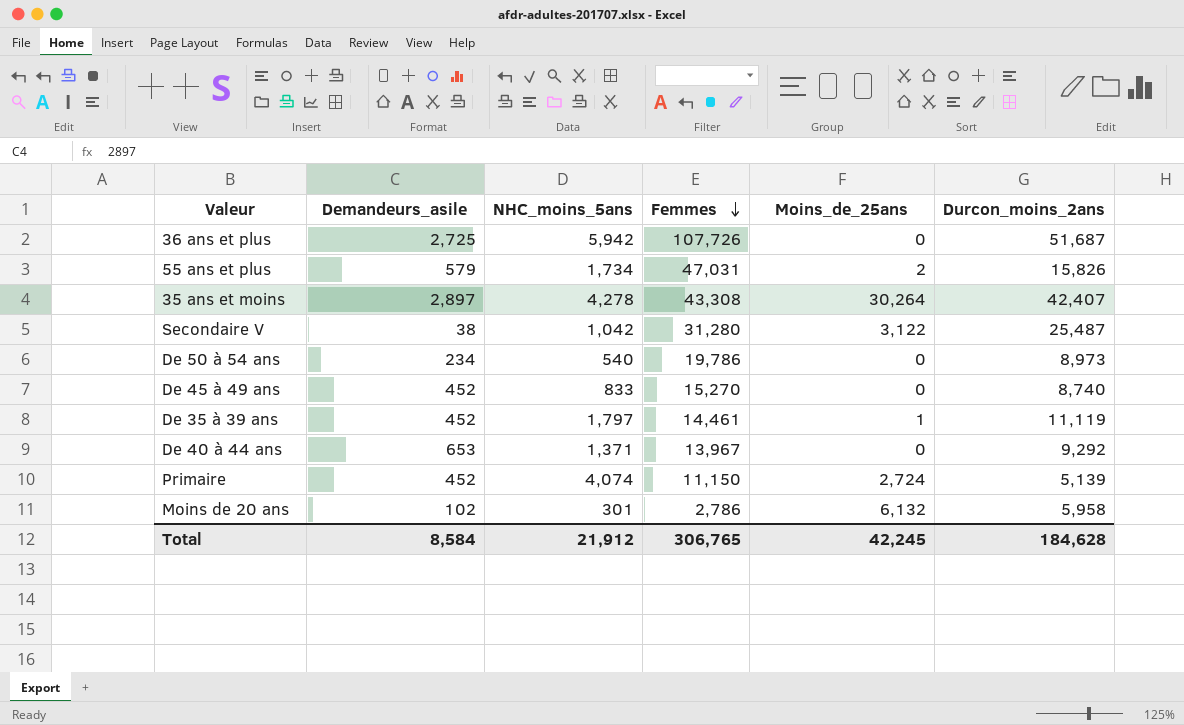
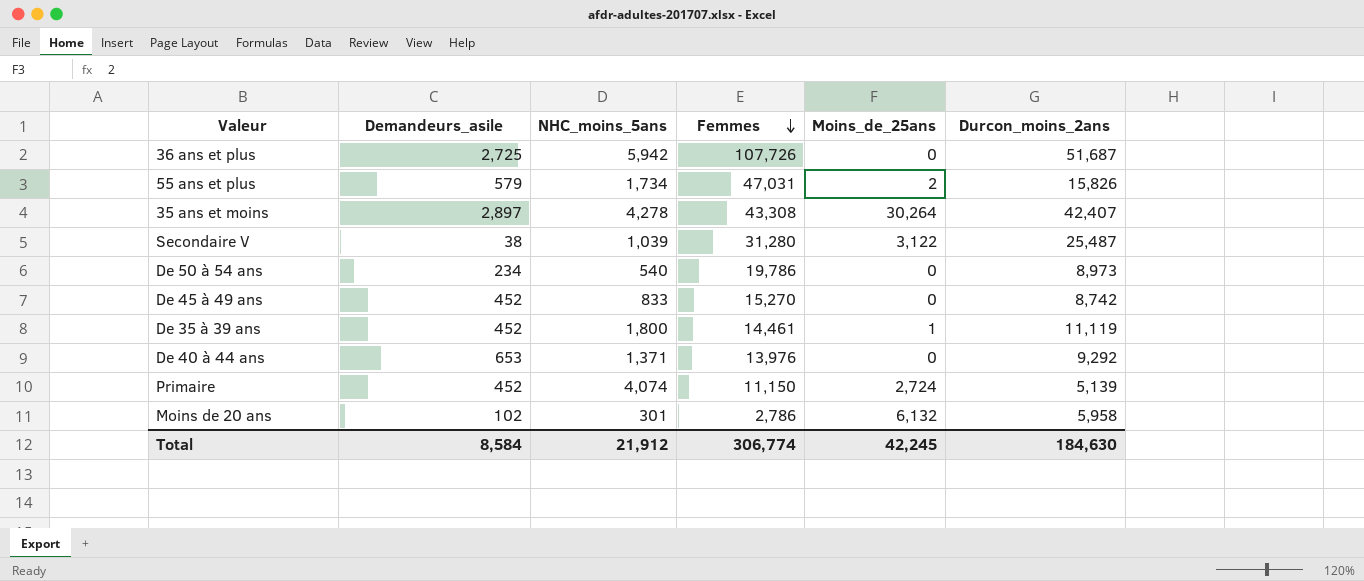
Secondaire V | NHC_moins_5ans: 1,042 -> 1,039
De 45 à 49 ans | Durcon_moins_2ans: 8,740 -> 8,742
De 35 à 39 ans | NHC_moins_5ans: 1,797 -> 1,800
De 40 à 44 ans | Femmes: 13,967 -> 13,976
Total | Femmes: 306,765 -> 306,774
Total | Durcon_moins_2ans: 184,628 -> 184,630

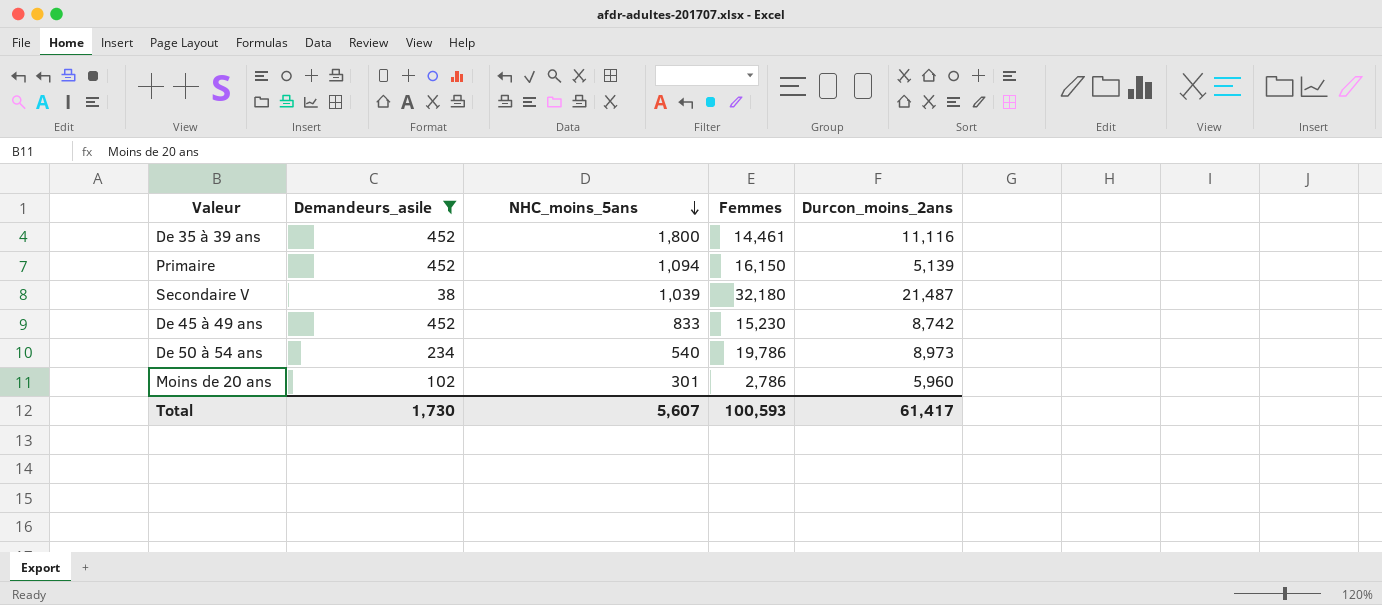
filter: none -> Demandeurs_asile <= 452
row order: Femmes descending -> NHC_moins_5ans descending
column Moins_de_25ans | position: 5 -> none
De 35 à 39 ans | Durcon_moins_2ans: 11,119 -> 11,116
Primaire | NHC_moins_5ans: 4,074 -> 1,094
Primaire | Femmes: 11,150 -> 16,150
Secondaire V | Femmes: 31,280 -> 32,180
Secondaire V | Durcon_moins_2ans: 25,487 -> 21,487
De 45 à 49 ans | Femmes: 15,270 -> 15,230
Moins de 20 ans | Durcon_moins_2ans: 5,958 -> 5,960
Total | Demandeurs_asile: 8,584 -> 1,730
Total | NHC_moins_5ans: 21,912 -> 5,607
Total | Femmes: 306,774 -> 100,593
Total | Durcon_moins_2ans: 184,630 -> 61,417

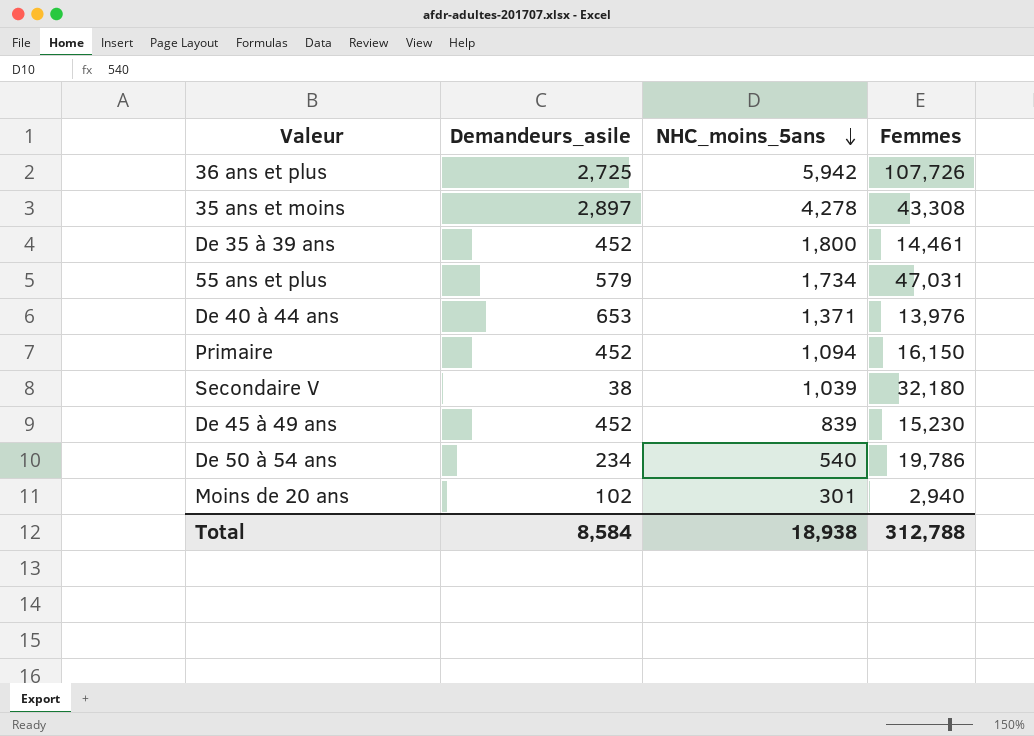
filter: Demandeurs_asile <= 452 -> none
column Durcon_moins_2ans | position: 5 -> none
De 45 à 49 ans | NHC_moins_5ans: 833 -> 839
Moins de 20 ans | Femmes: 2,786 -> 2,940
Total | Demandeurs_asile: 1,730 -> 8,584
Total | NHC_moins_5ans: 5,607 -> 18,938
Total | Femmes: 100,593 -> 312,788

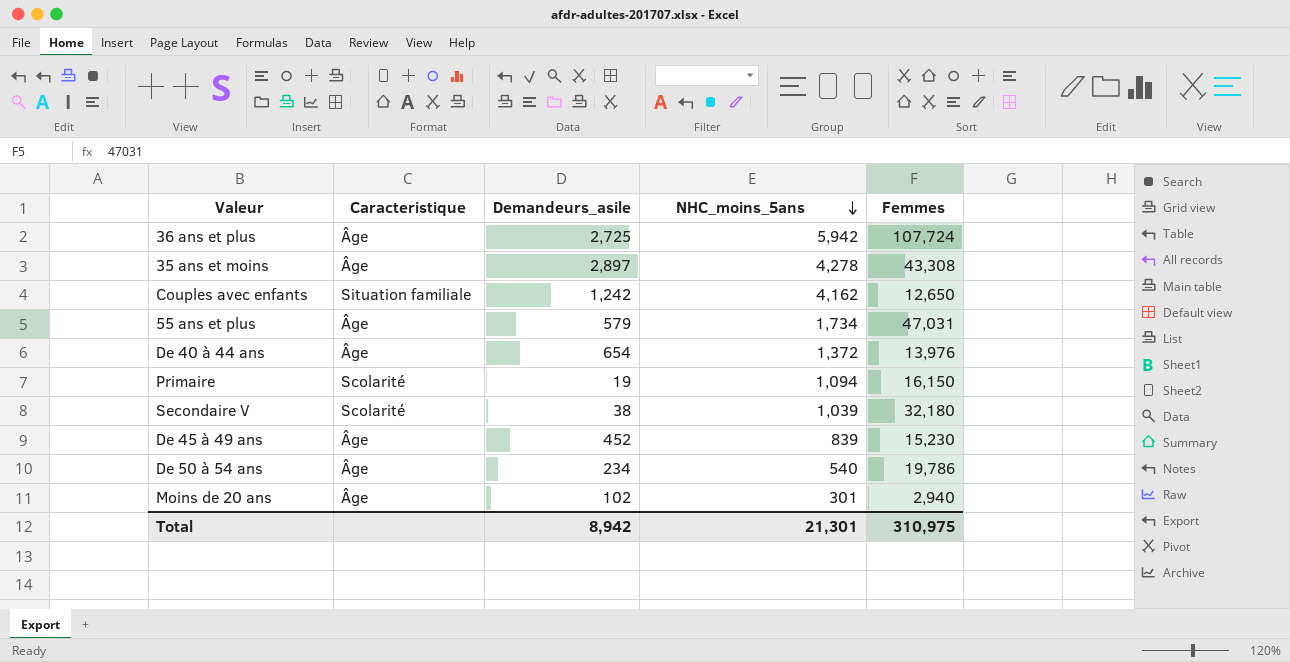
column Caracteristique | position: none -> 2
row De 35 à 39 ans: 452 | 1,800 | 14,461 -> none
36 ans et plus | Femmes: 107,726 -> 107,724
row Couples avec enfants: none -> Situation familiale | 1,242 | 4,162 | 12,650
De 40 à 44 ans | Demandeurs_asile: 653 -> 654
De 40 à 44 ans | NHC_moins_5ans: 1,371 -> 1,372
Primaire | Demandeurs_asile: 452 -> 19
Total | Demandeurs_asile: 8,584 -> 8,942
Total | NHC_moins_5ans: 18,938 -> 21,301
Total | Femmes: 312,788 -> 310,975

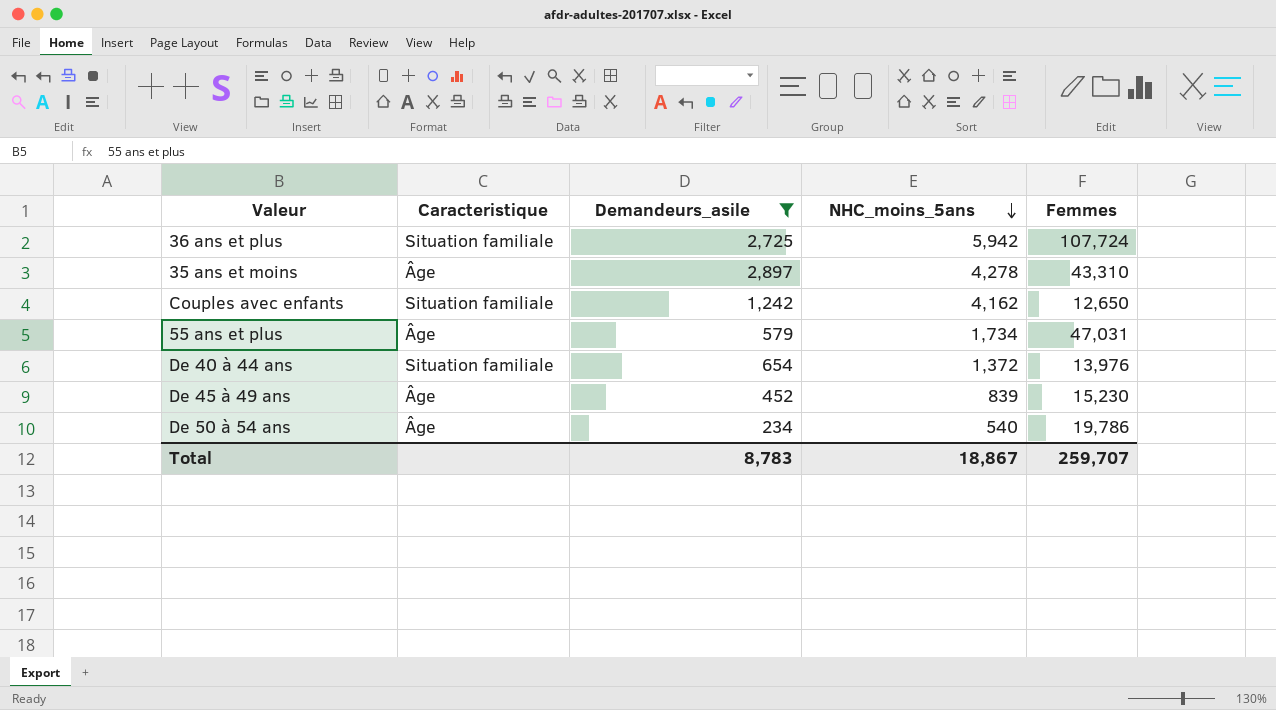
filter: none -> Demandeurs_asile >= 234
36 ans et plus | Caracteristique: Âge -> Situation familiale
35 ans et moins | Femmes: 43,308 -> 43,310
De 40 à 44 ans | Caracteristique: Âge -> Situation familiale
Total | Demandeurs_asile: 8,942 -> 8,783
Total | NHC_moins_5ans: 21,301 -> 18,867
Total | Femmes: 310,975 -> 259,707

